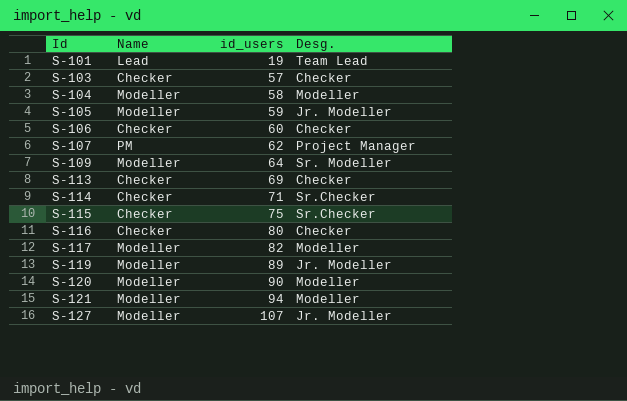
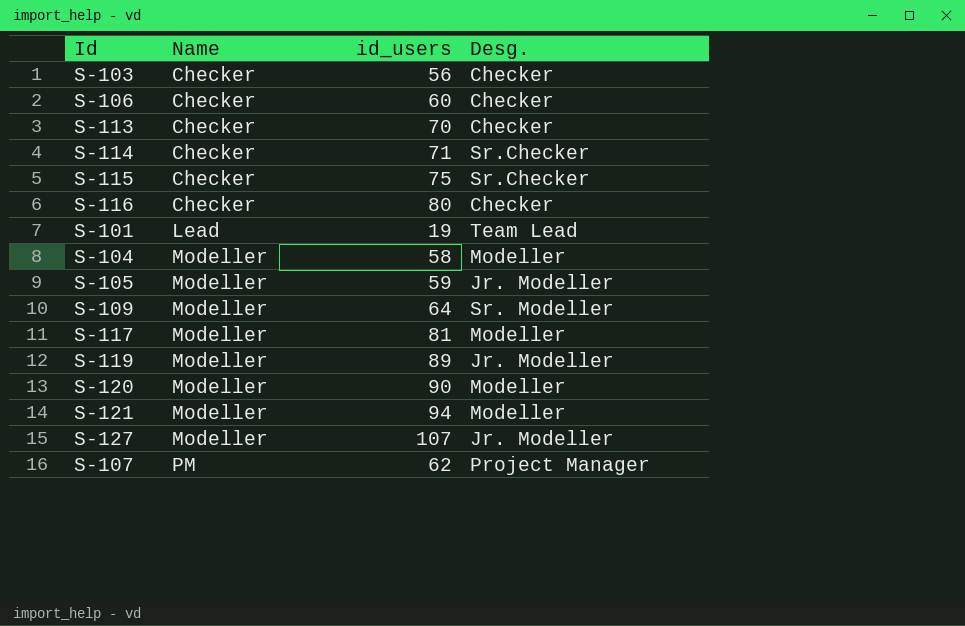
row order: Id ascending -> Name ascending
S-103 | id_users: 57 -> 56
S-113 | id_users: 69 -> 70
S-117 | id_users: 82 -> 81

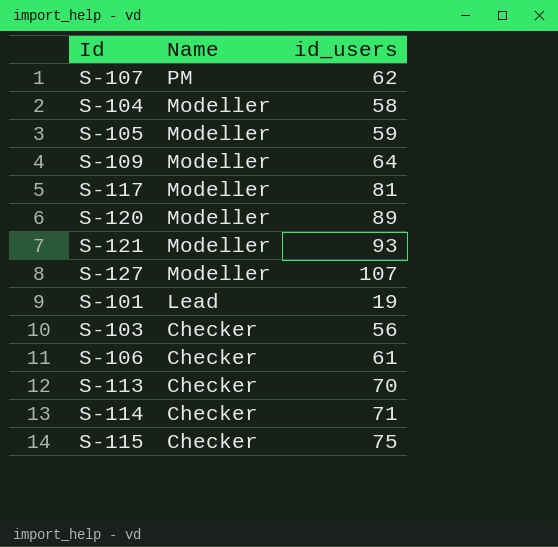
row order: Name ascending -> Name descending
column Desg. | position: 4 -> none
row S-116: Checker | 80 | Checker -> none
row S-119: Modeller | 89 | Jr. Modeller -> none
S-120 | id_users: 90 -> 89
S-121 | id_users: 94 -> 93
S-106 | id_users: 60 -> 61

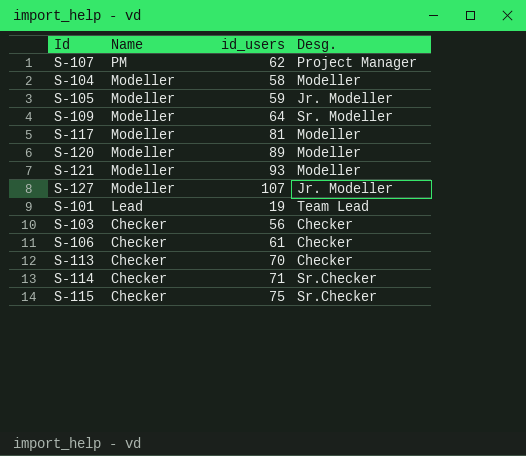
column Desg. | position: none -> 4

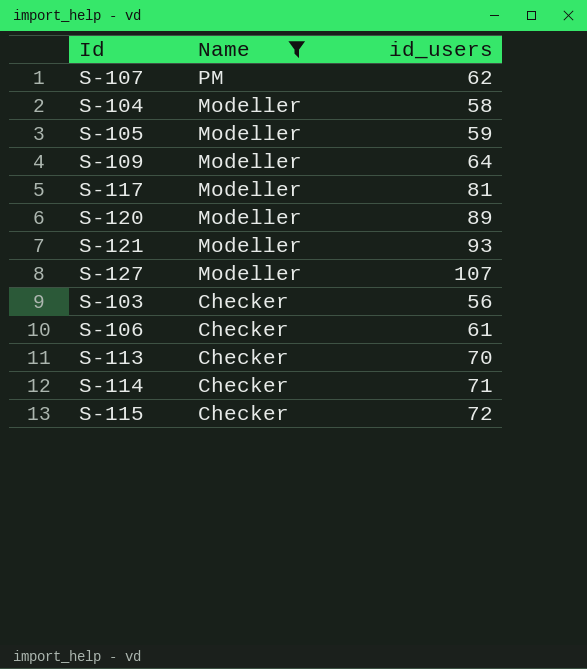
filter: none -> Name != Lead
column Desg. | position: 4 -> none
S-115 | id_users: 75 -> 72

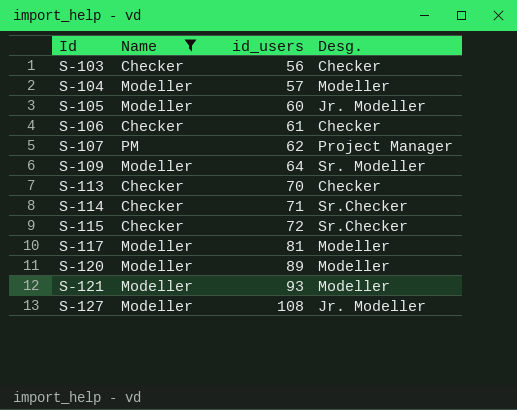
row order: Name descending -> Id ascending
column Desg. | position: none -> 4
S-104 | id_users: 58 -> 57
S-105 | id_users: 59 -> 60
S-127 | id_users: 107 -> 108

